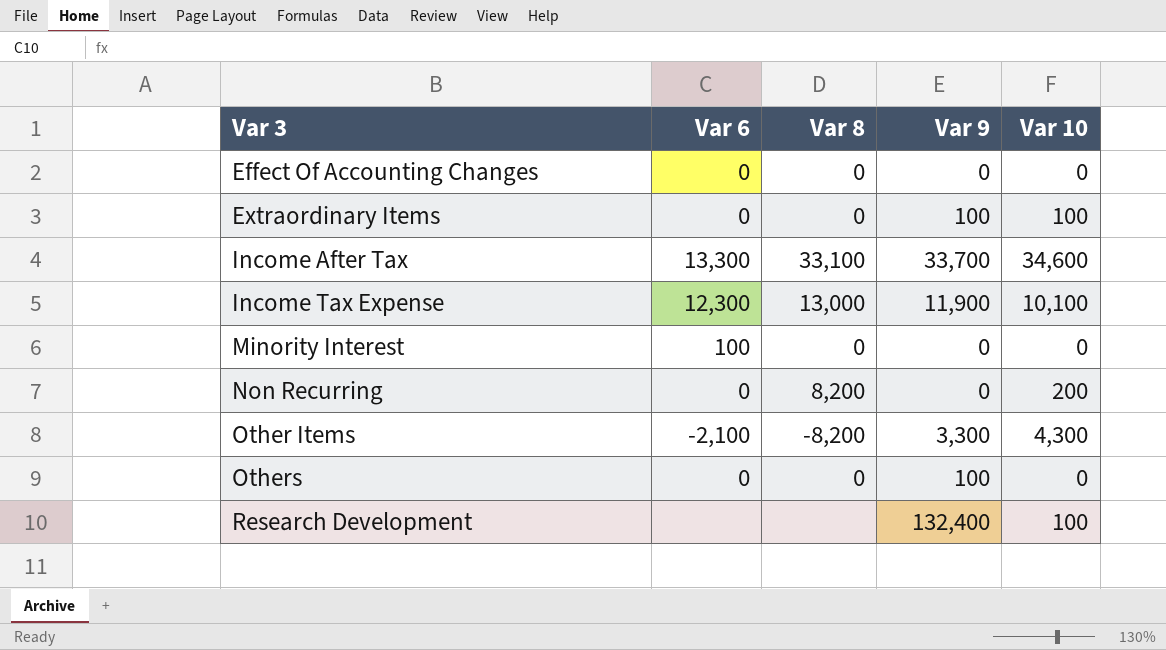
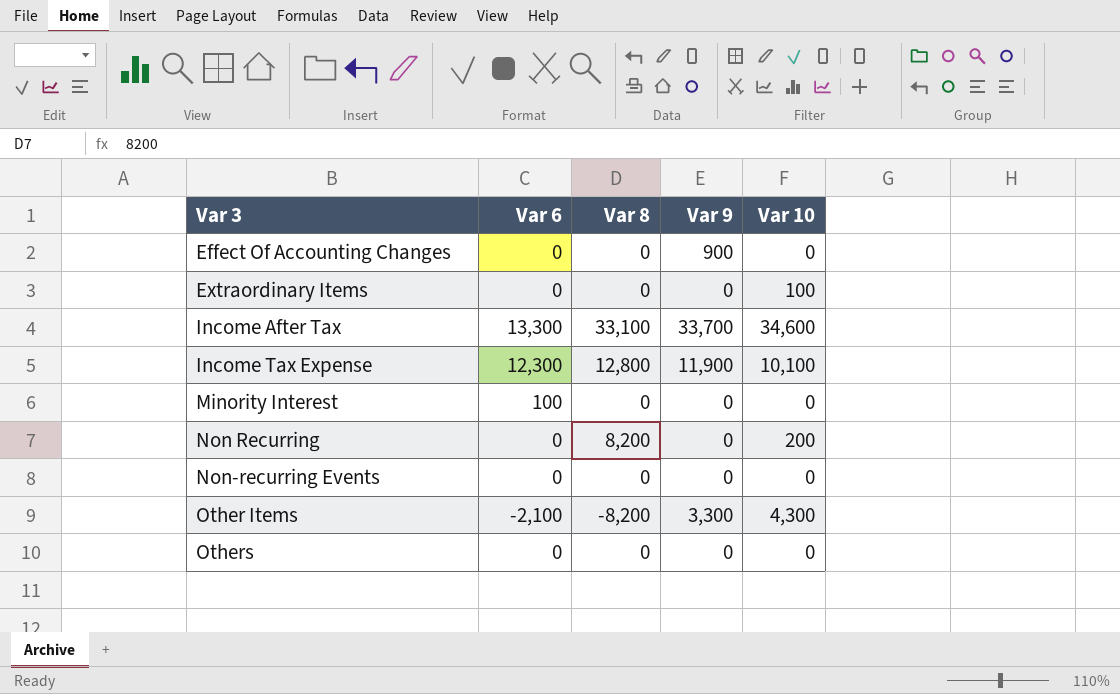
row Research Development: none | none | 132,400 | 100 -> none
Effect Of Accounting Changes | Var 9: 0 -> 900
Extraordinary Items | Var 9: 100 -> 0
Income Tax Expense | Var 8: 13,000 -> 12,800
row Non-recurring Events: none -> 0 | 0 | 0 | 0
Others | Var 9: 100 -> 0

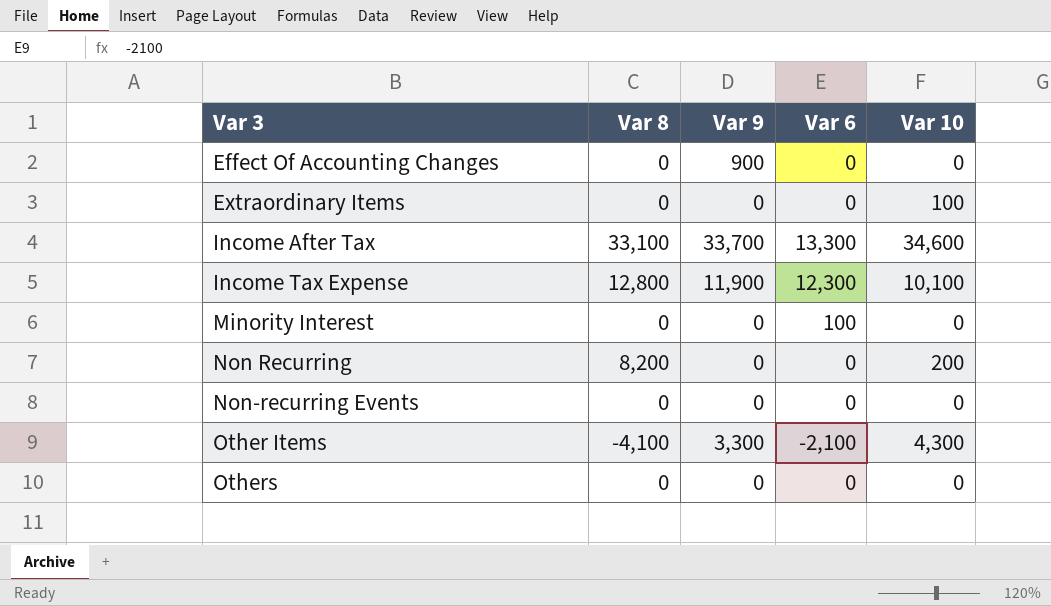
column Var 6 | position: 2 -> 4
Other Items | Var 8: -8,200 -> -4,100

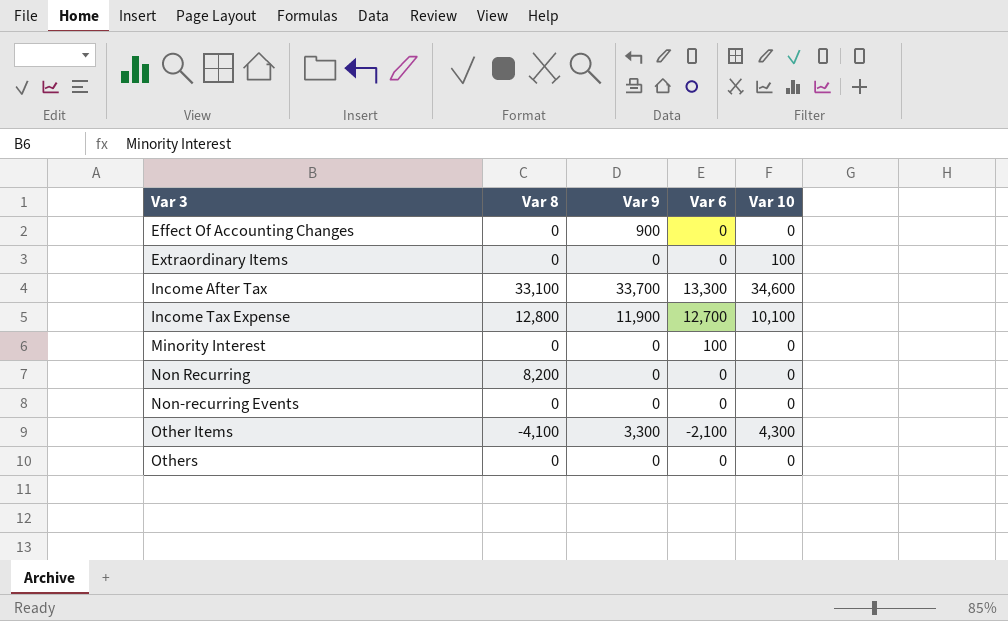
Income Tax Expense | Var 6: 12,300 -> 12,700
Non Recurring | Var 10: 200 -> 0

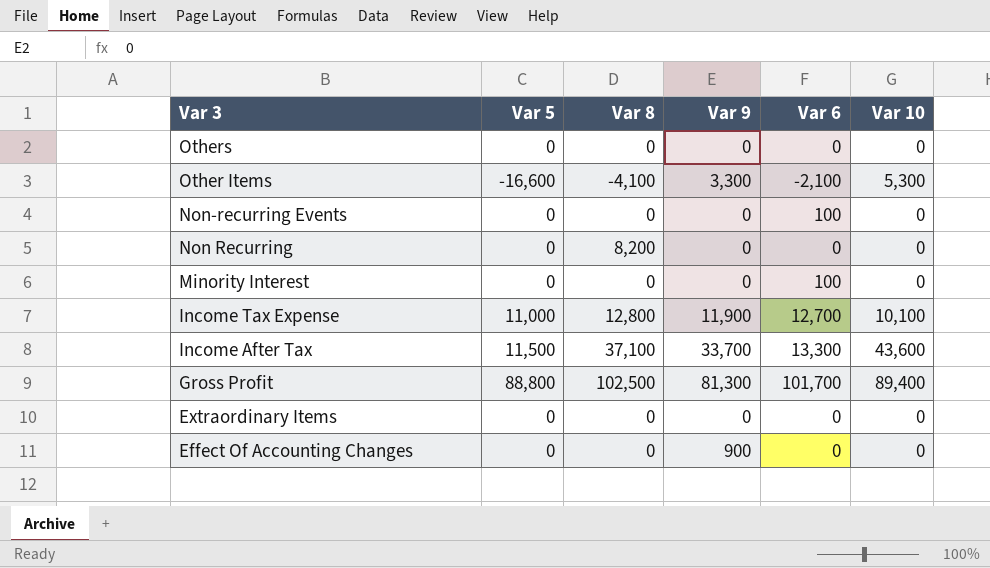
row order: Var 3 ascending -> Var 3 descending
column Var 5 | position: none -> 2
Other Items | Var 10: 4,300 -> 5,300
Non-recurring Events | Var 6: 0 -> 100
Income After Tax | Var 8: 33,100 -> 37,100
Income After Tax | Var 10: 34,600 -> 43,600
row Gross Profit: none -> 88,800 | 102,500 | 81,300 | 101,700 | 89,400
Extraordinary Items | Var 10: 100 -> 0

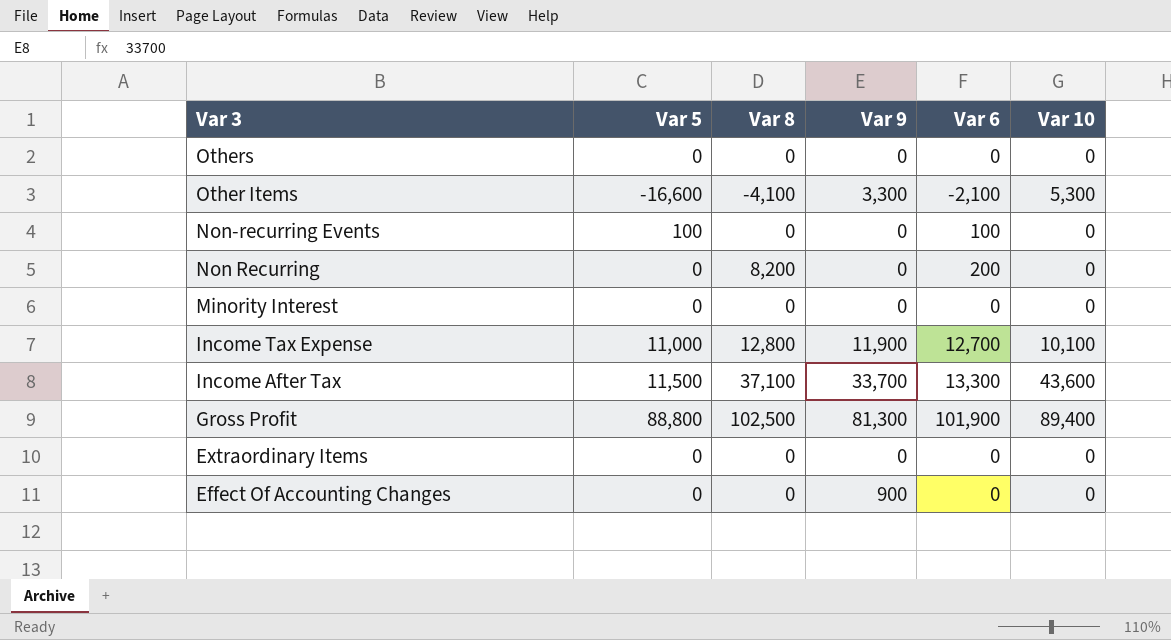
Non-recurring Events | Var 5: 0 -> 100
Non Recurring | Var 6: 0 -> 200
Minority Interest | Var 6: 100 -> 0
Gross Profit | Var 6: 101,700 -> 101,900

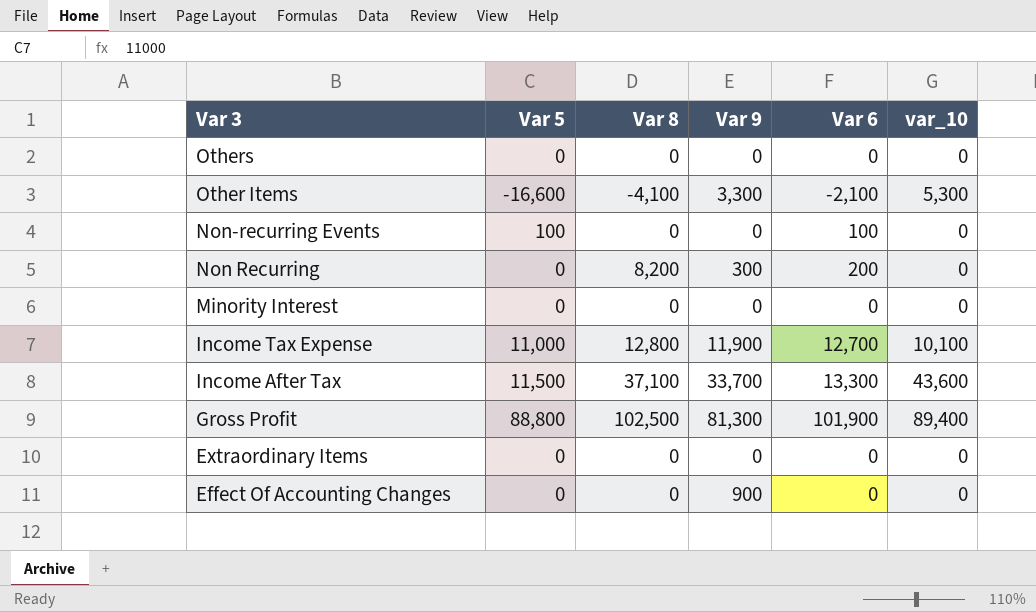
column name: Var 10 -> var_10
Non Recurring | Var 9: 0 -> 300

